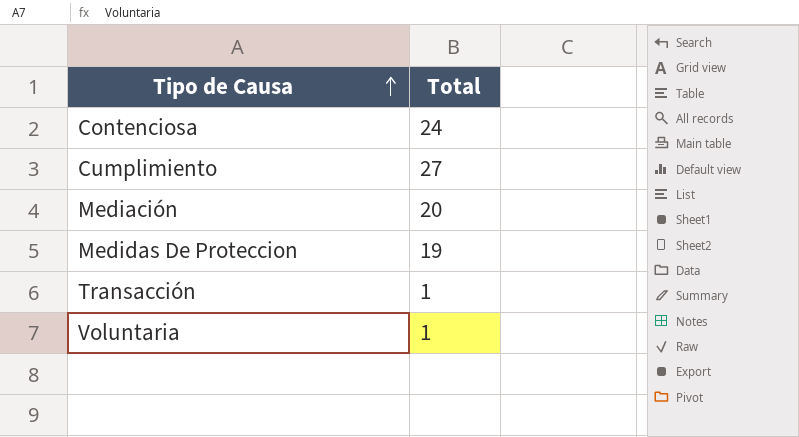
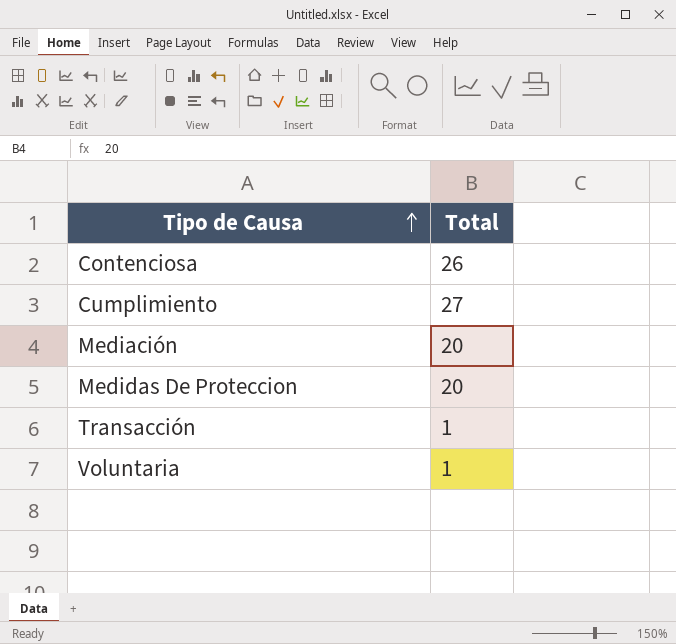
Contenciosa | Total: 24 -> 26
Medidas De Proteccion | Total: 19 -> 20

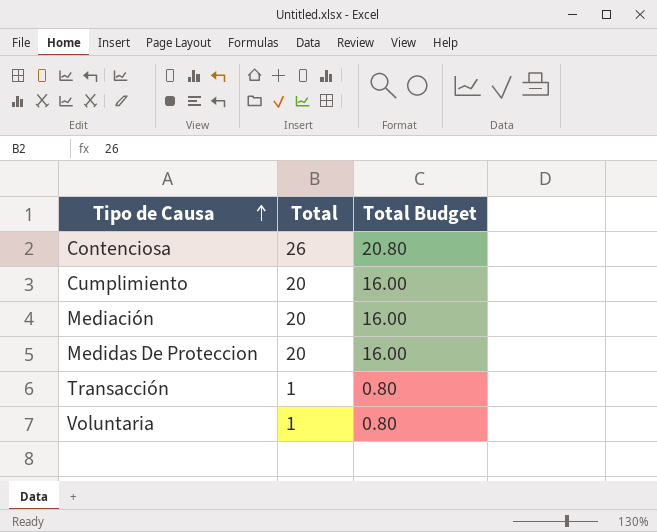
column Total Budget | formula: none -> [Total] * 0.8
Cumplimiento | Total: 27 -> 20

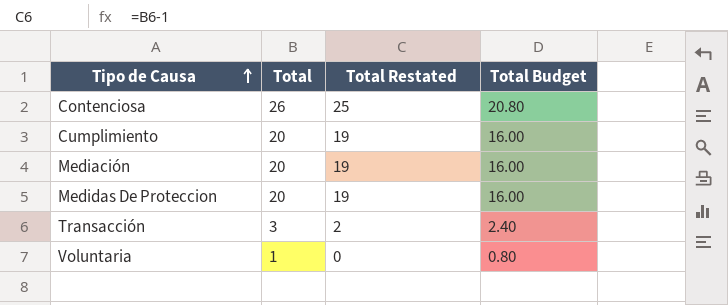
column Total Restated | formula: none -> [Total] - 1
Transacción | Total: 1 -> 3
Transacción | Total Budget: 0.80 -> 2.40

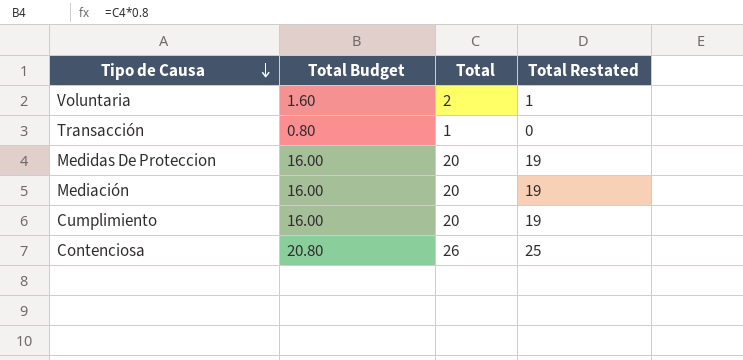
row order: Tipo de Causa ascending -> Tipo de Causa descending
column Total Budget | position: 4 -> 2
Voluntaria | Total Budget: 0.80 -> 1.60
Voluntaria | Total: 1 -> 2
Voluntaria | Total Restated: 0 -> 1
Transacción | Total Budget: 2.40 -> 0.80
Transacción | Total: 3 -> 1
Transacción | Total Restated: 2 -> 0

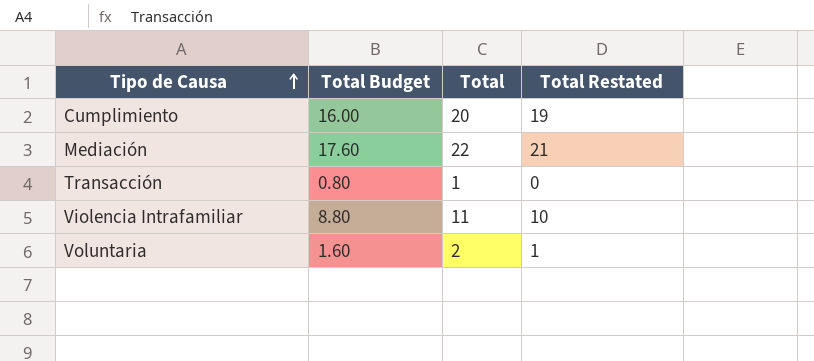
row order: Tipo de Causa descending -> Tipo de Causa ascending
row Medidas De Proteccion: 16.00 | 20 | 19 -> none
row Contenciosa: 20.80 | 26 | 25 -> none
Mediación | Total Budget: 16.00 -> 17.60
Mediación | Total: 20 -> 22
Mediación | Total Restated: 19 -> 21
row Violencia Intrafamiliar: none -> 8.80 | 11 | 10

